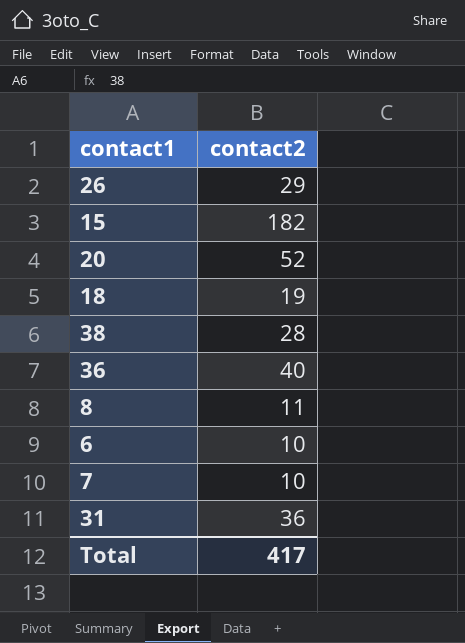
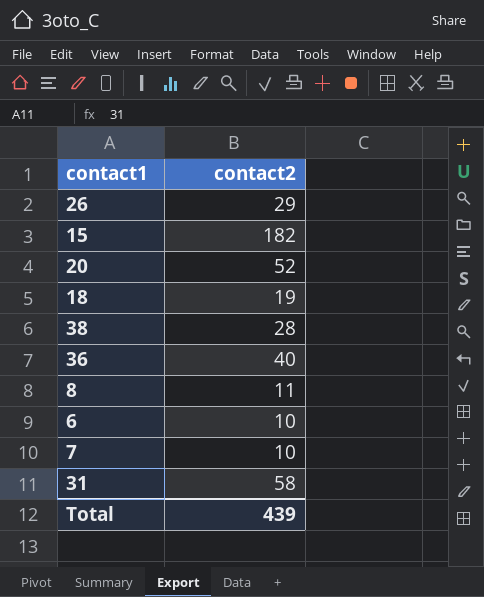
31 | contact2: 36 -> 58
Total | contact2: 417 -> 439

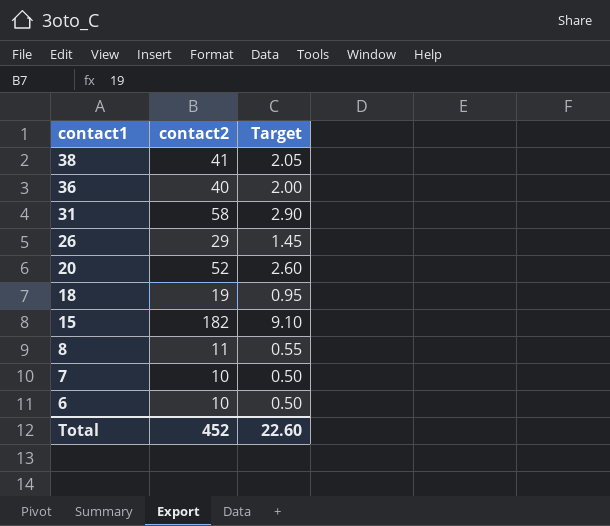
row order: none -> contact1 descending
column Target | formula: none -> [contact2] * 0.05
38 | contact2: 28 -> 41
Total | contact2: 439 -> 452

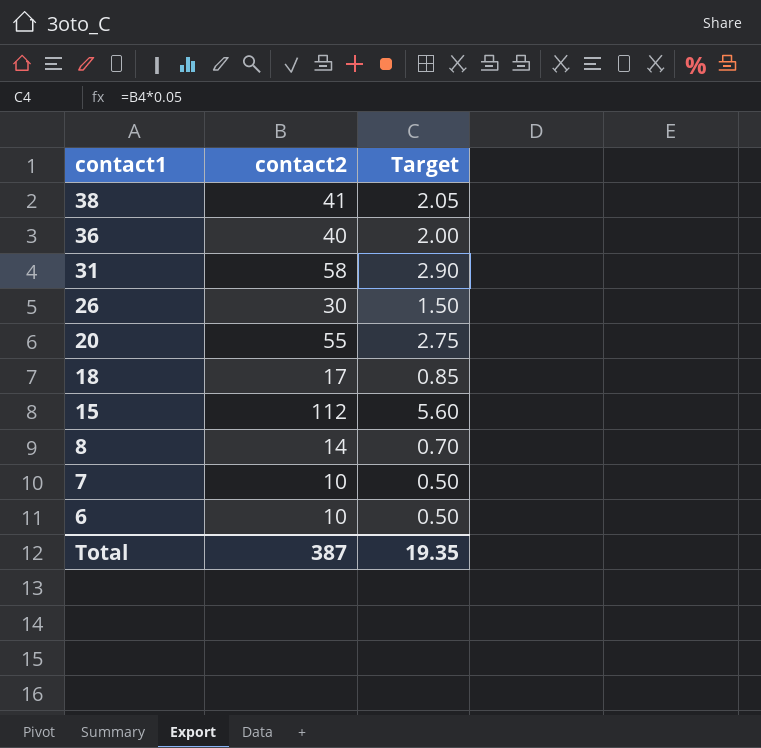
26 | contact2: 29 -> 30
26 | Target: 1.45 -> 1.50
20 | contact2: 52 -> 55
20 | Target: 2.60 -> 2.75
18 | contact2: 19 -> 17
18 | Target: 0.95 -> 0.85
15 | contact2: 182 -> 112
15 | Target: 9.10 -> 5.60
8 | contact2: 11 -> 14
8 | Target: 0.55 -> 0.70
Total | contact2: 452 -> 387
Total | Target: 22.60 -> 19.35

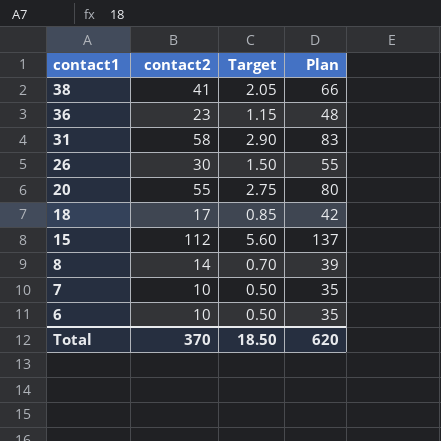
column Plan | formula: none -> [contact2] + 25
36 | contact2: 40 -> 23
36 | Target: 2.00 -> 1.15
Total | contact2: 387 -> 370
Total | Target: 19.35 -> 18.50

